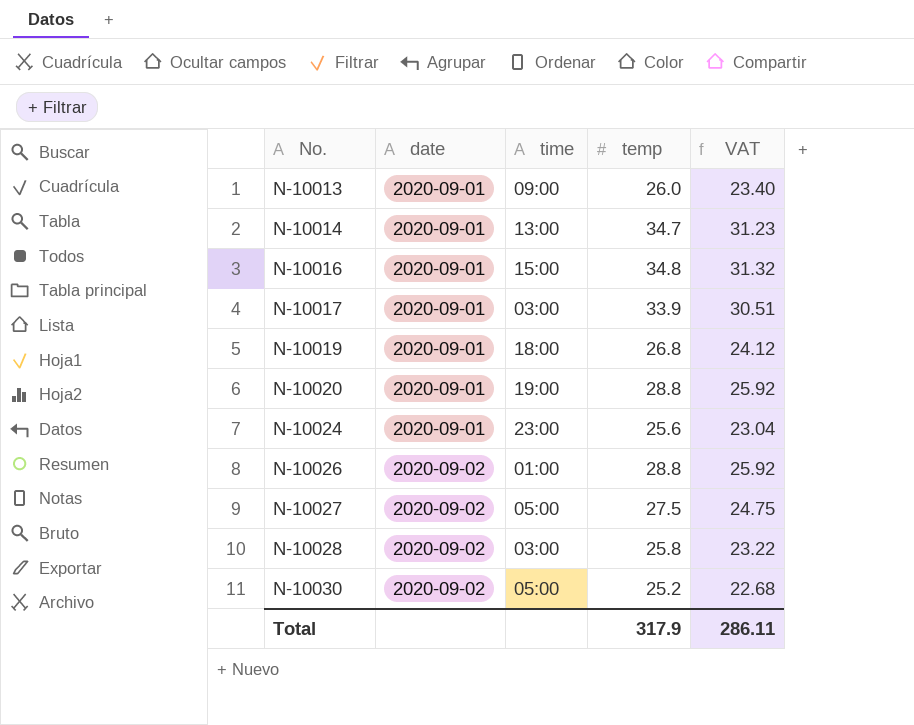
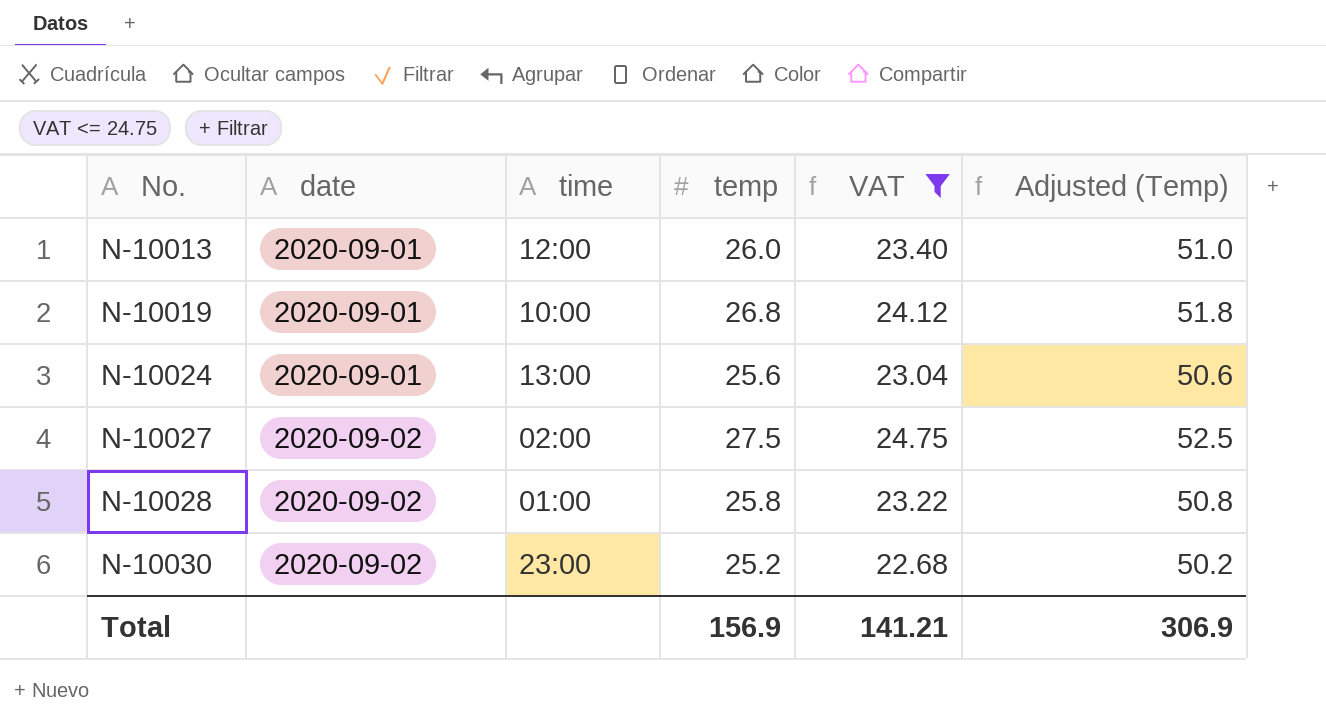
filter: none -> VAT <= 24.75
column Adjusted (Temp) | formula: none -> [temp] + 25
N-10013 | time: 09:00 -> 12:00
N-10019 | time: 18:00 -> 10:00
N-10024 | time: 23:00 -> 13:00
N-10027 | time: 05:00 -> 02:00
N-10028 | time: 03:00 -> 01:00
N-10030 | time: 05:00 -> 23:00
Total | temp: 317.9 -> 156.9
Total | VAT: 286.11 -> 141.21

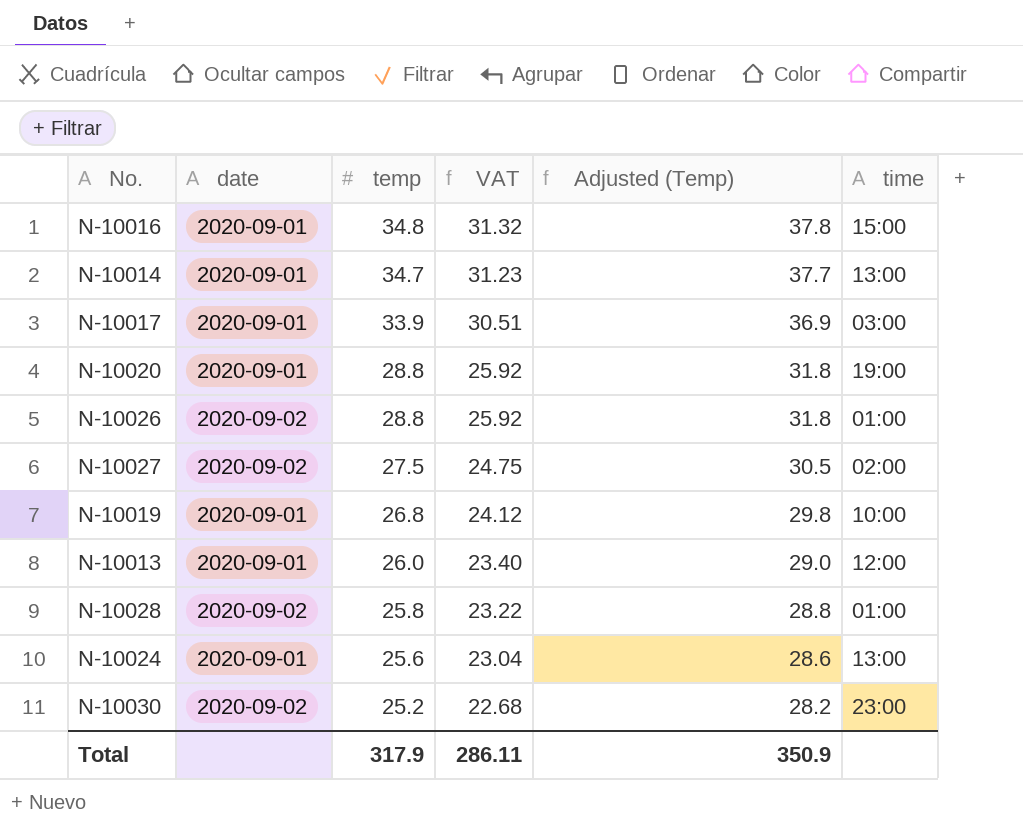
filter: VAT <= 24.75 -> none
row order: No. ascending -> temp descending
column Adjusted (Temp) | formula: [temp] + 25 -> [temp] + 3
column time | position: 3 -> 6
Total | temp: 156.9 -> 317.9
Total | VAT: 141.21 -> 286.11
Total | Adjusted (Temp): 306.9 -> 350.9

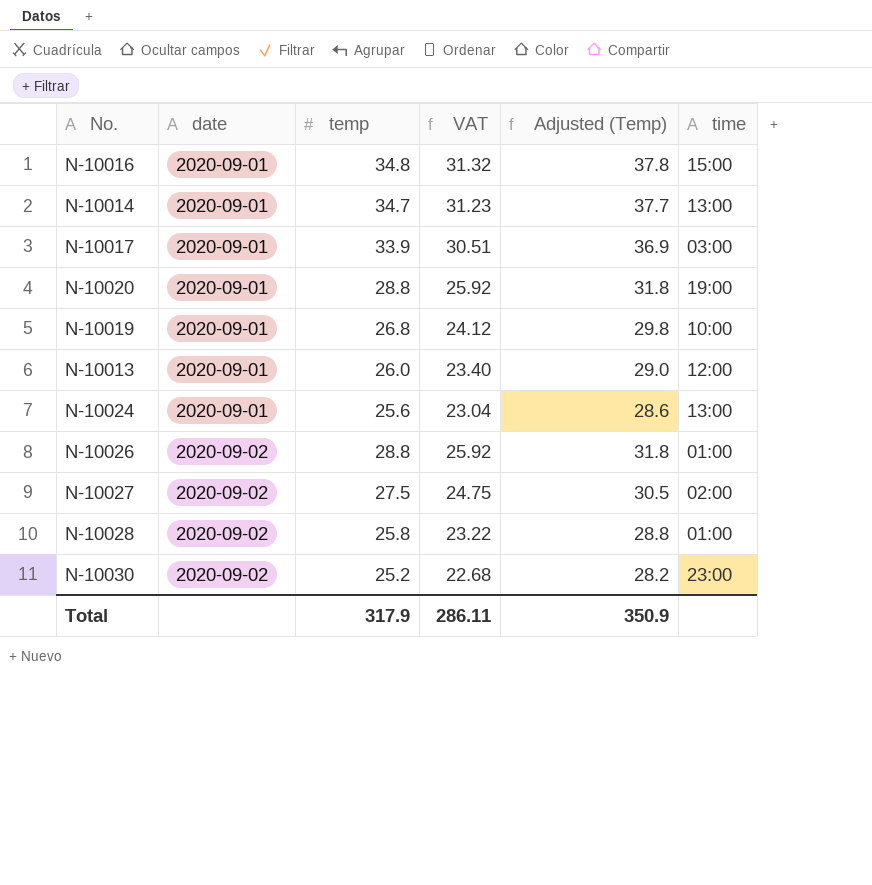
row order: temp descending -> date ascending

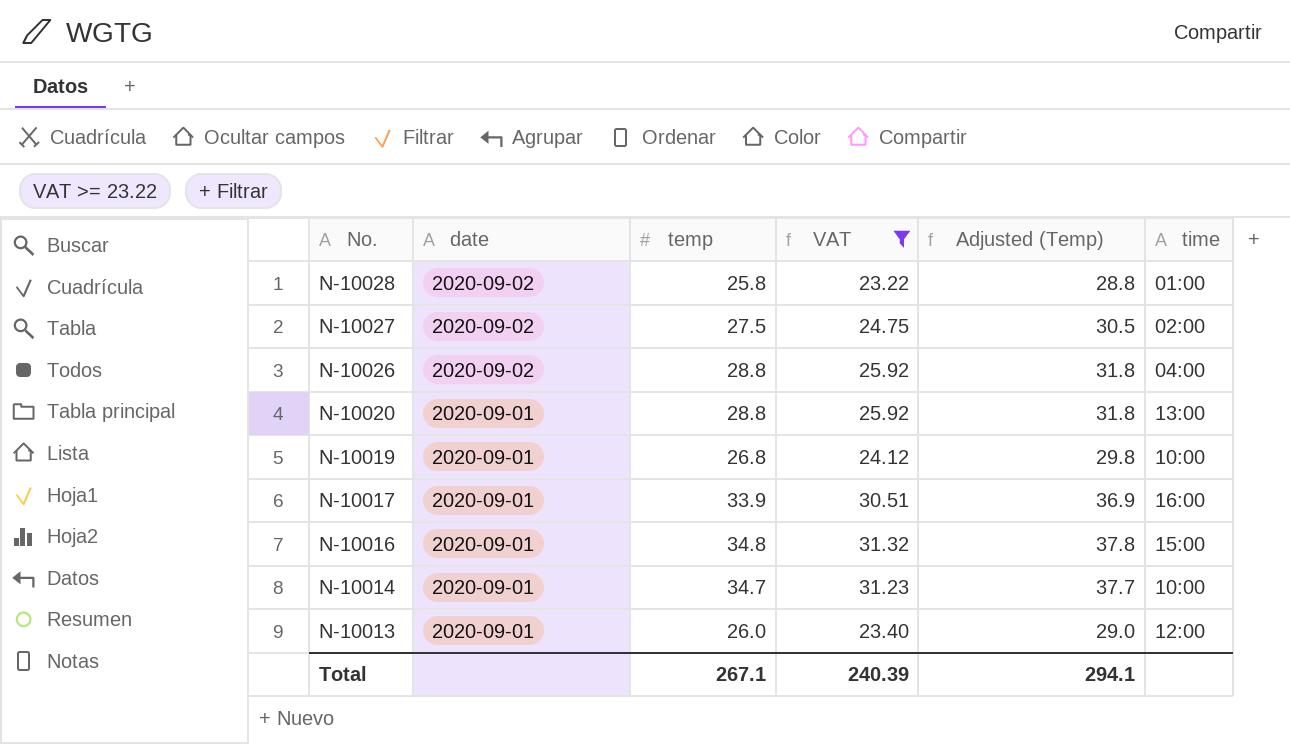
filter: none -> VAT >= 23.22
row order: date ascending -> No. descending
N-10026 | time: 01:00 -> 04:00
N-10020 | time: 19:00 -> 13:00
N-10017 | time: 03:00 -> 16:00
N-10014 | time: 13:00 -> 10:00
Total | temp: 317.9 -> 267.1
Total | VAT: 286.11 -> 240.39
Total | Adjusted (Temp): 350.9 -> 294.1

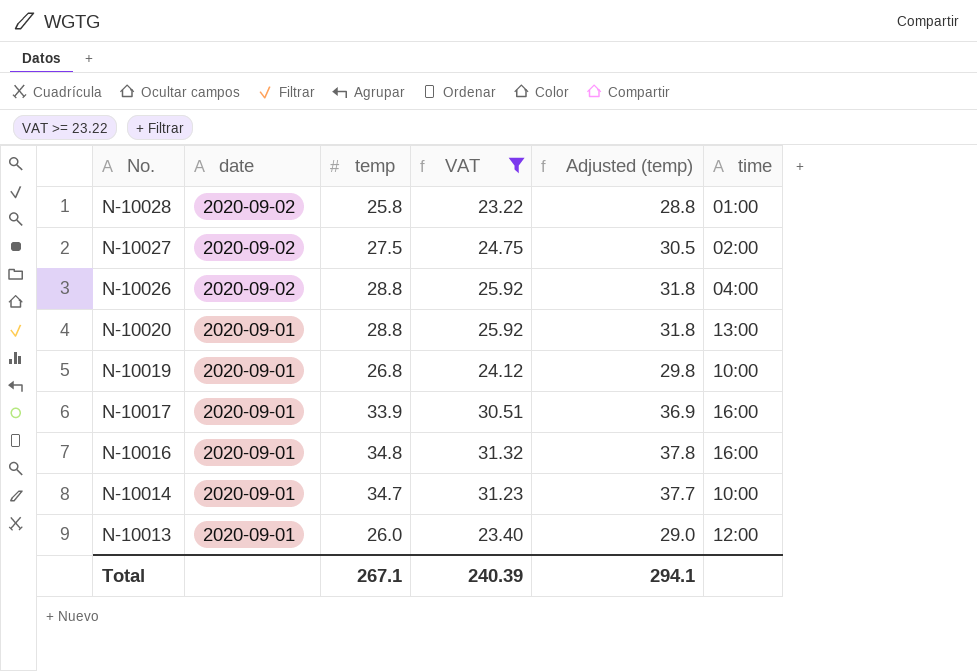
column name: Adjusted (Temp) -> Adjusted (temp)
N-10016 | time: 15:00 -> 16:00

